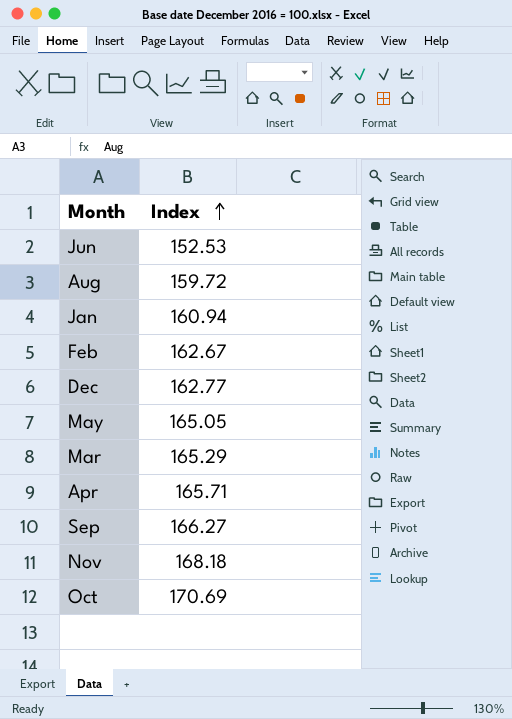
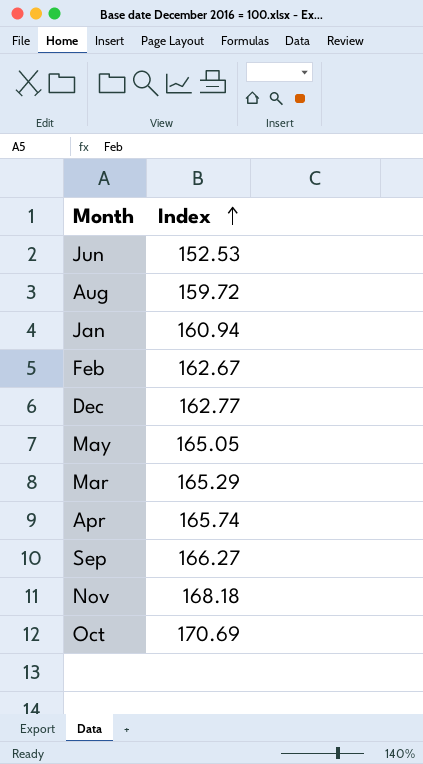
Apr | Index: 165.71 -> 165.74

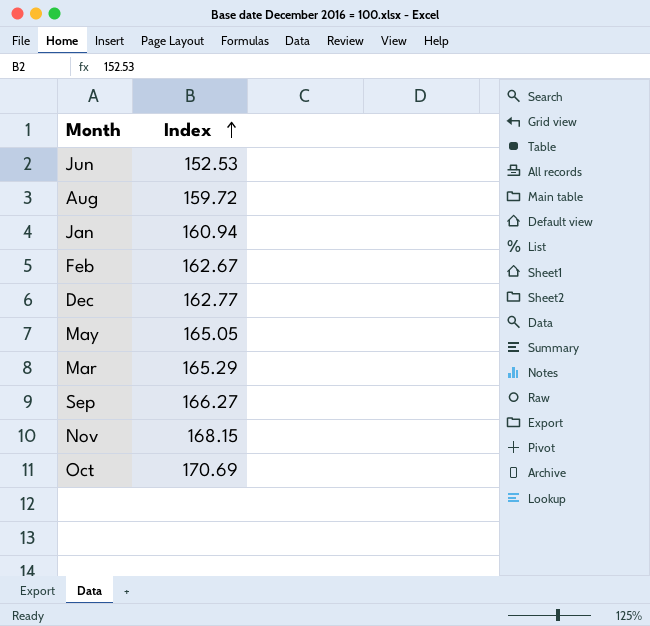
row Apr: 165.74 -> none
Nov | Index: 168.18 -> 168.15

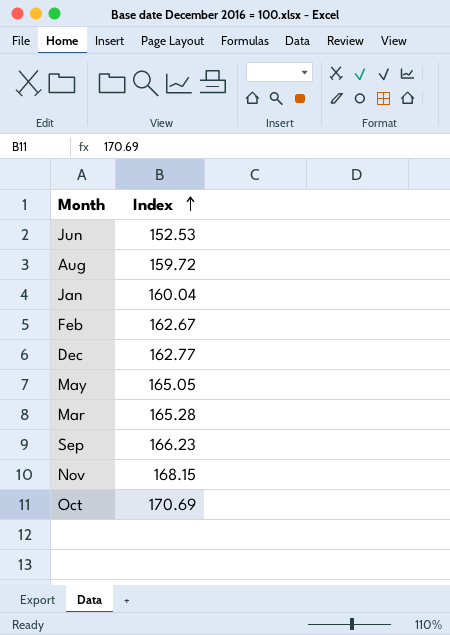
Jan | Index: 160.94 -> 160.04
Mar | Index: 165.29 -> 165.28
Sep | Index: 166.27 -> 166.23

